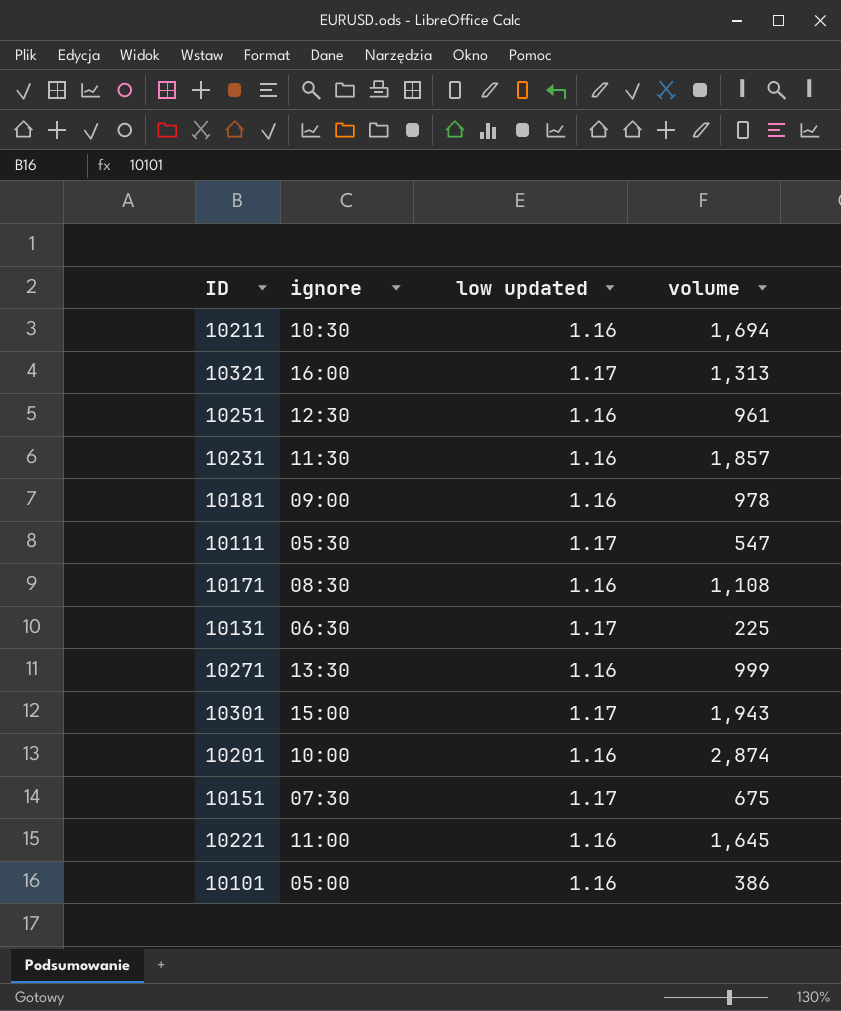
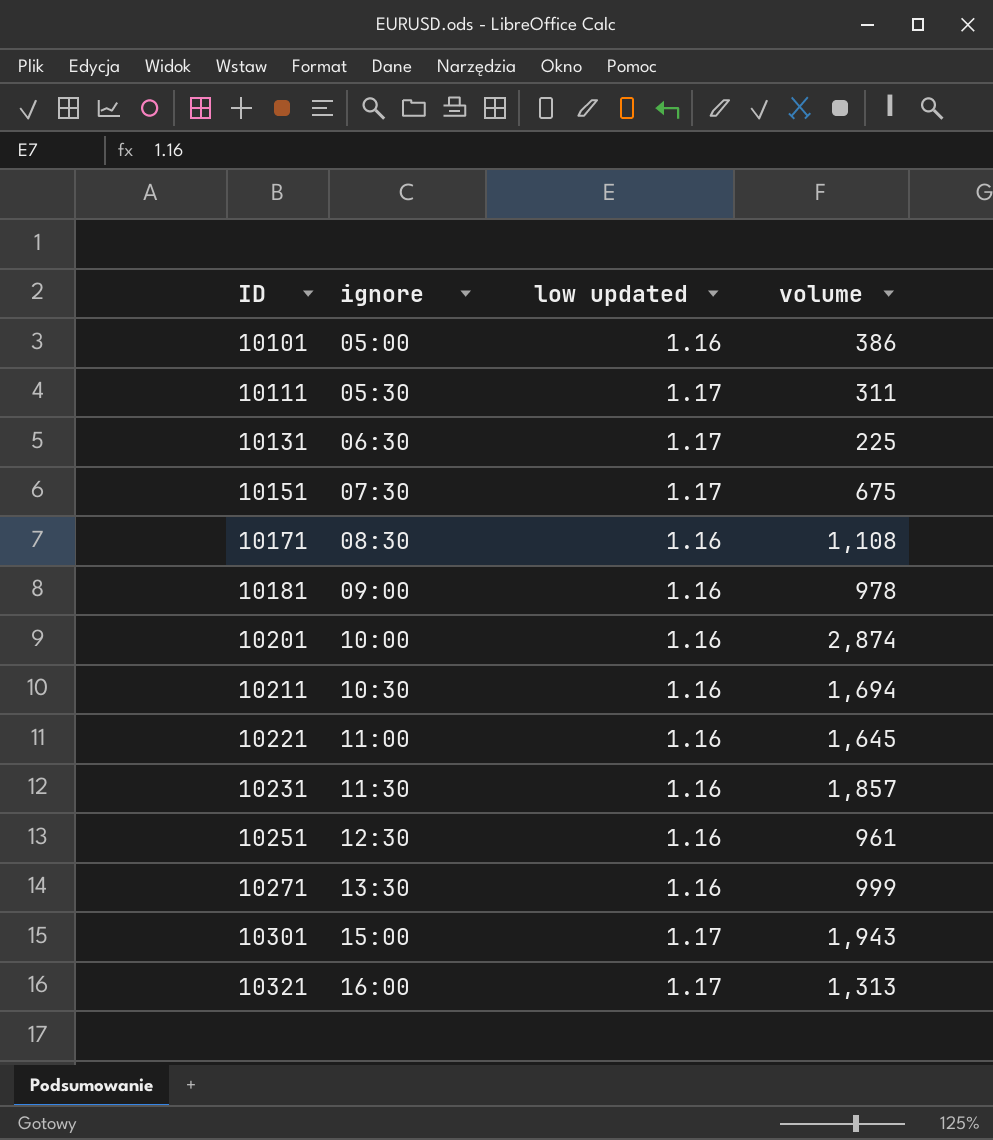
row order: none -> ID ascending
10111 | volume: 547 -> 311

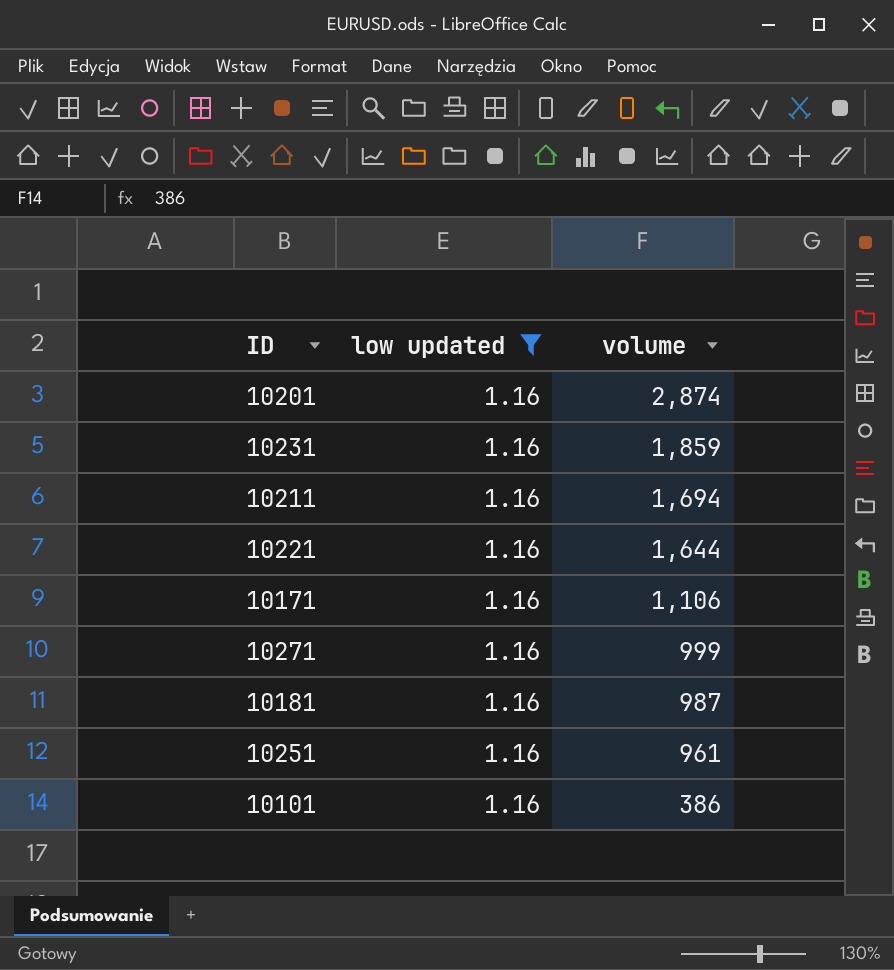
filter: none -> low updated = 1.16
row order: ID ascending -> volume descending
column ignore | position: 2 -> none
10231 | volume: 1,857 -> 1,859
10221 | volume: 1,645 -> 1,644
10171 | volume: 1,108 -> 1,106
10181 | volume: 978 -> 987

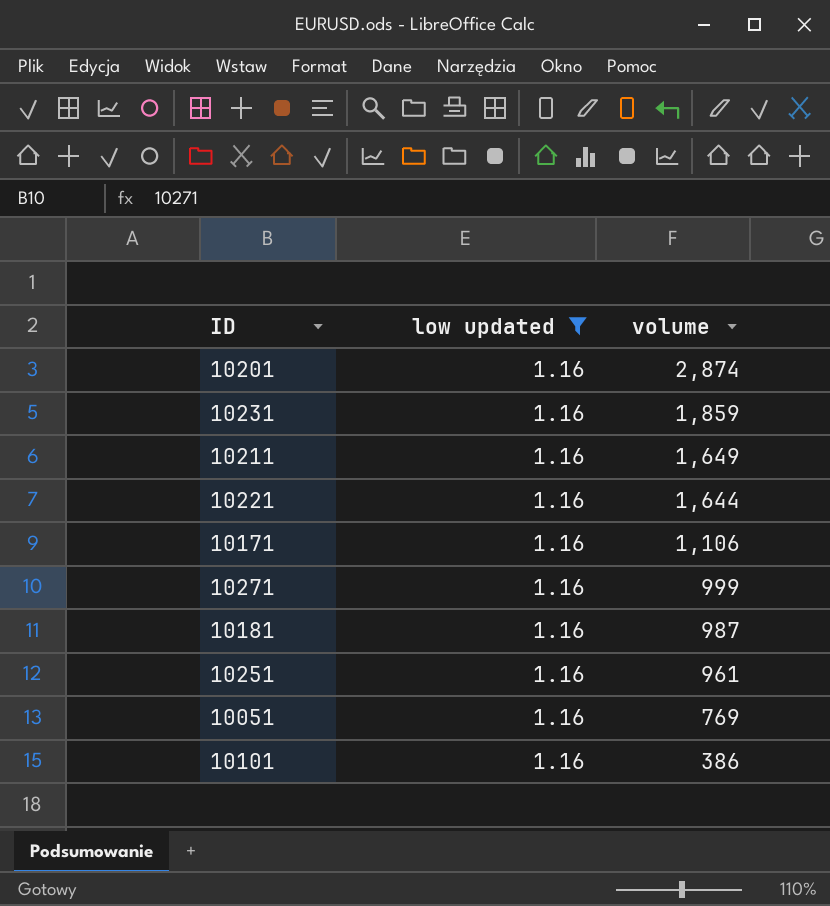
10211 | volume: 1,694 -> 1,649
row 10051: none -> 1.16 | 769

